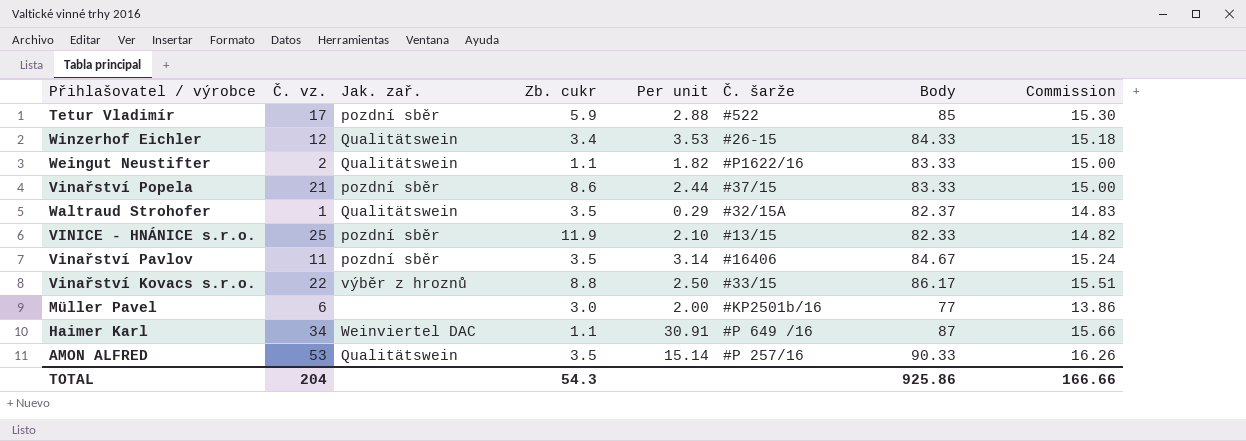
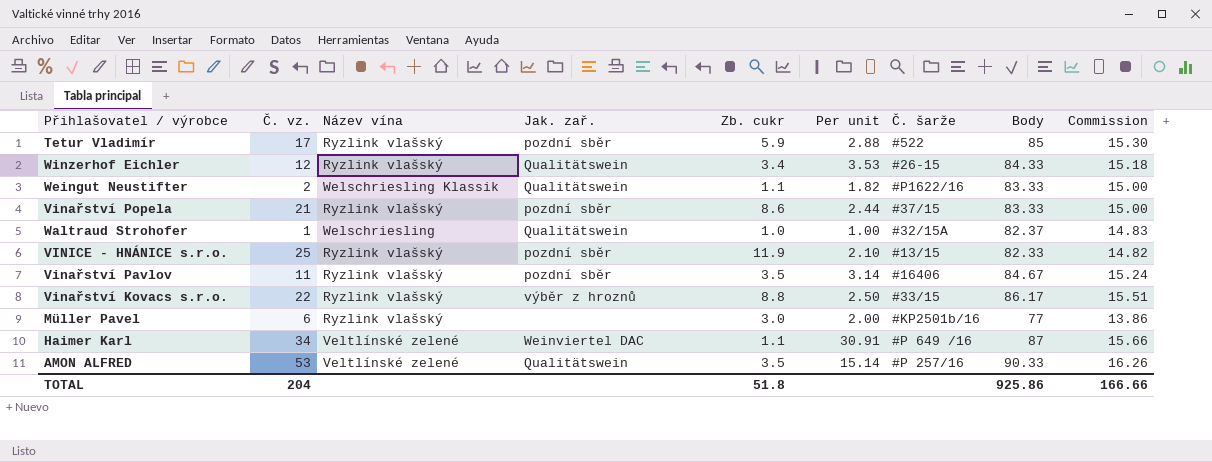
column Název vína | position: none -> 3
Waltraud Strohofer | Zb. cukr: 3.5 -> 1.0
Waltraud Strohofer | Per unit: 0.29 -> 1.00
TOTAL | Zb. cukr: 54.3 -> 51.8

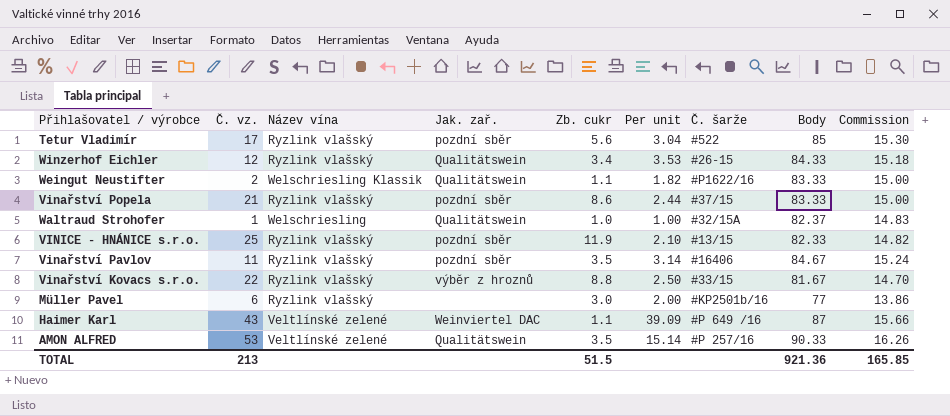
Tetur Vladimír | Zb. cukr: 5.9 -> 5.6
Tetur Vladimír | Per unit: 2.88 -> 3.04
Vinařství Kovacs s.r.o. | Body: 86.17 -> 81.67
Vinařství Kovacs s.r.o. | Commission: 15.51 -> 14.70
Haimer Karl | Č. vz.: 34 -> 43
Haimer Karl | Per unit: 30.91 -> 39.09
TOTAL | Č. vz.: 204 -> 213
TOTAL | Zb. cukr: 51.8 -> 51.5
TOTAL | Body: 925.86 -> 921.36
TOTAL | Commission: 166.66 -> 165.85

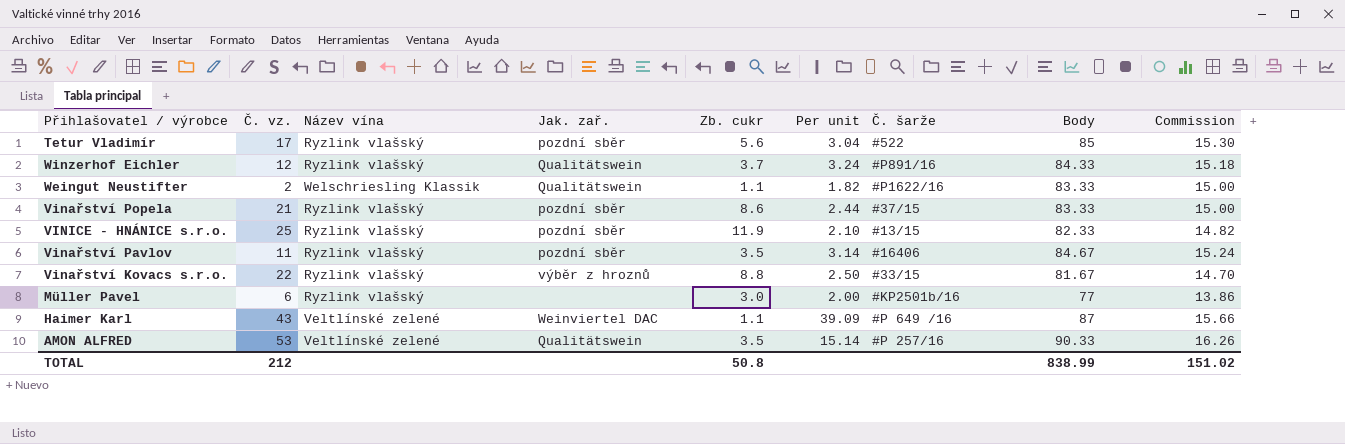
row Waltraud Strohofer: 1 | Welschriesling | Qualitätswein | 1.0 | 1.00 | #32/15A | 82.37 | 14.83 -> none
Winzerhof Eichler | Zb. cukr: 3.4 -> 3.7
Winzerhof Eichler | Per unit: 3.53 -> 3.24
Winzerhof Eichler | Č. šarže: #26-15 -> #P891/16
TOTAL | Č. vz.: 213 -> 212
TOTAL | Zb. cukr: 51.5 -> 50.8
TOTAL | Body: 921.36 -> 838.99
TOTAL | Commission: 165.85 -> 151.02

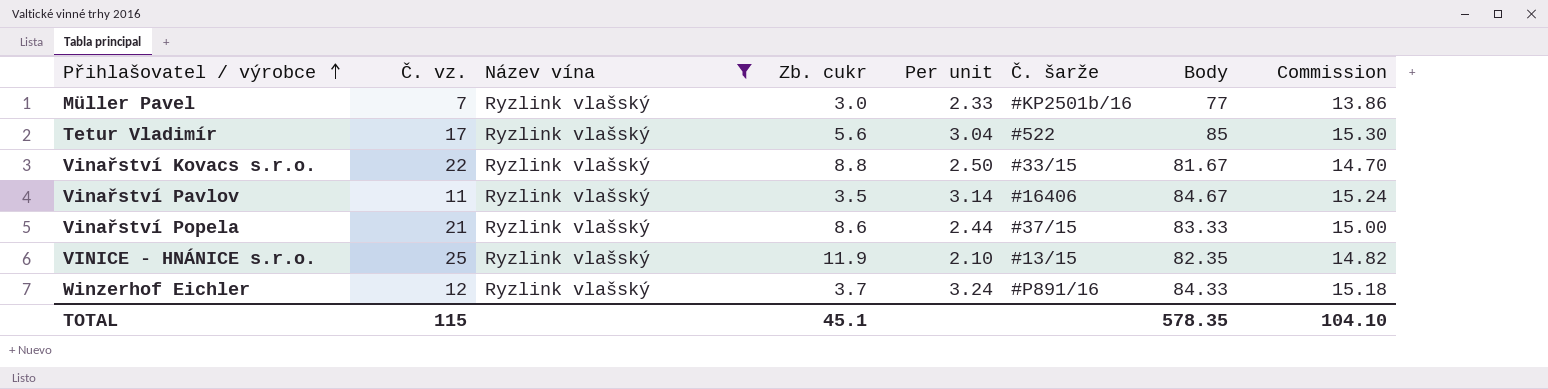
filter: none -> Název vína = Ryzlink vlašský
row order: none -> Přihlašovatel / výrobce ascending
column Jak. zař. | position: 4 -> none
Müller Pavel | Č. vz.: 6 -> 7
Müller Pavel | Per unit: 2.00 -> 2.33
VINICE - HNÁNICE s.r.o. | Body: 82.33 -> 82.35
TOTAL | Č. vz.: 212 -> 115
TOTAL | Zb. cukr: 50.8 -> 45.1
TOTAL | Body: 838.99 -> 578.35
TOTAL | Commission: 151.02 -> 104.10

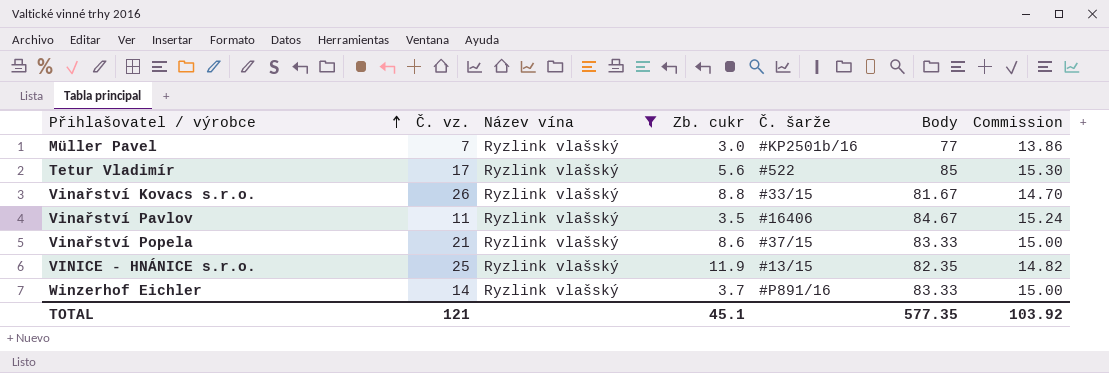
column Per unit | formula: [Č. vz.] / [Zb. cukr] -> none
Vinařství Kovacs s.r.o. | Č. vz.: 22 -> 26
Winzerhof Eichler | Č. vz.: 12 -> 14
Winzerhof Eichler | Body: 84.33 -> 83.33
Winzerhof Eichler | Commission: 15.18 -> 15.00
TOTAL | Č. vz.: 115 -> 121
TOTAL | Body: 578.35 -> 577.35
TOTAL | Commission: 104.10 -> 103.92

